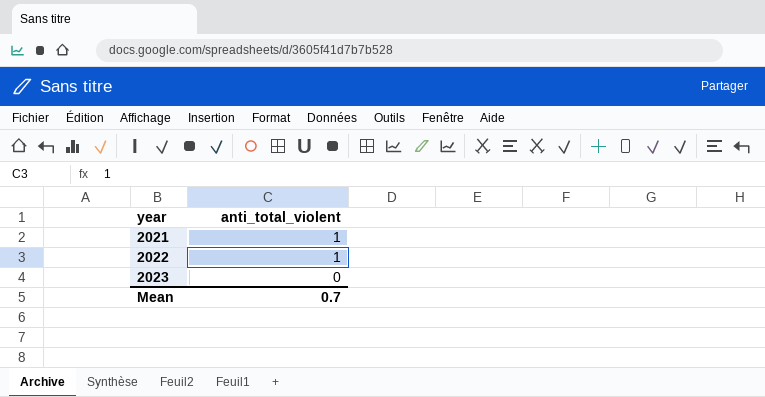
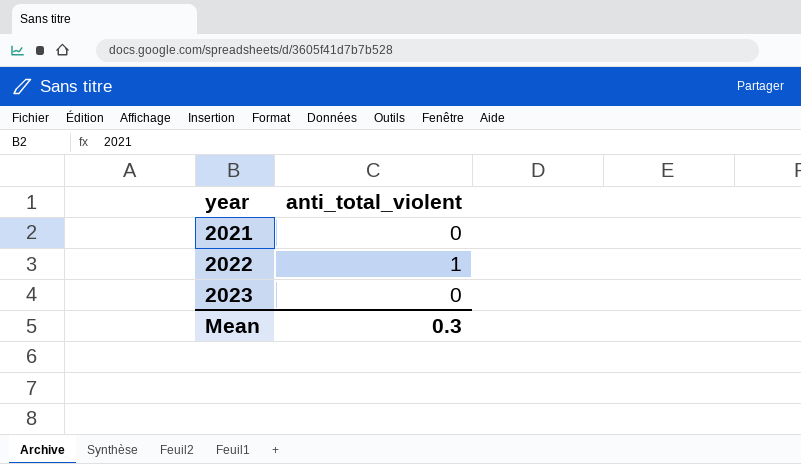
2021 | anti_total_violent: 1 -> 0
Mean | anti_total_violent: 0.7 -> 0.3

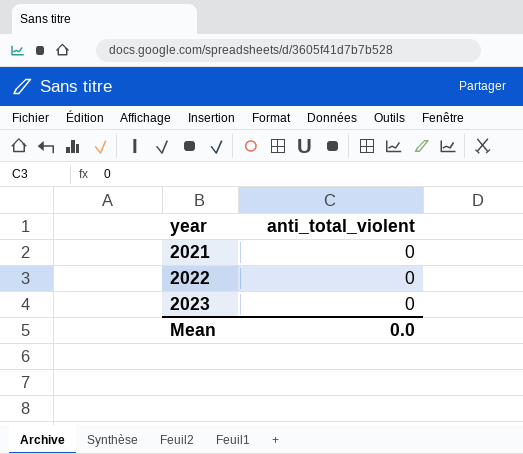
2022 | anti_total_violent: 1 -> 0
Mean | anti_total_violent: 0.3 -> 0.0

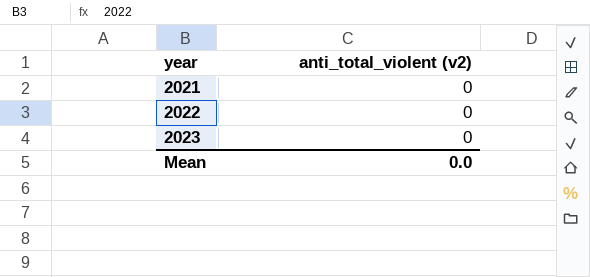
column name: anti_total_violent -> anti_total_violent (v2)

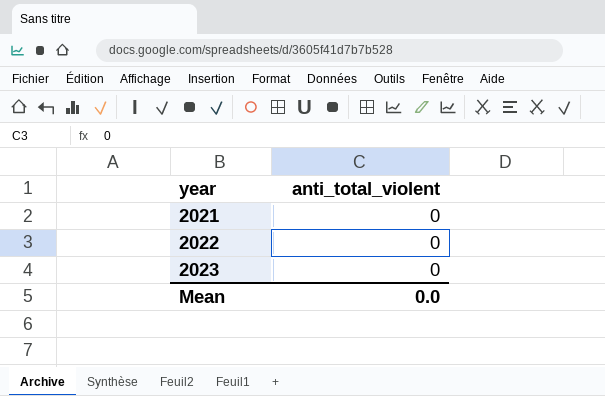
column name: anti_total_violent (v2) -> anti_total_violent

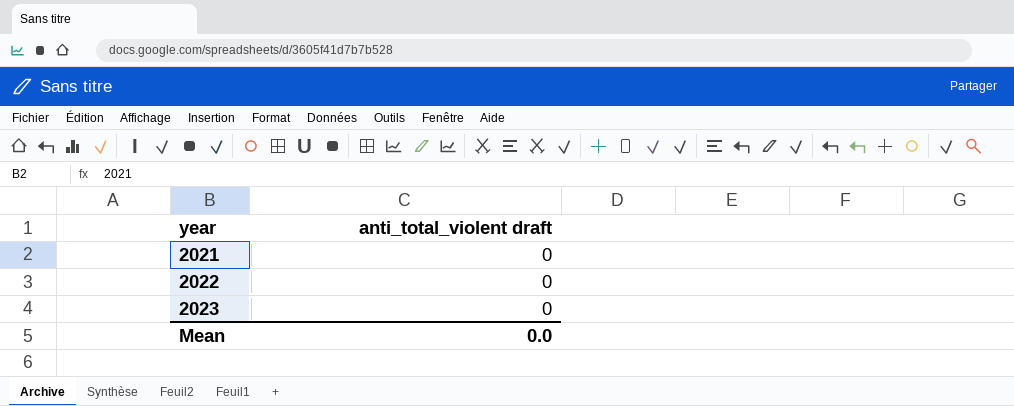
column name: anti_total_violent -> anti_total_violent draft

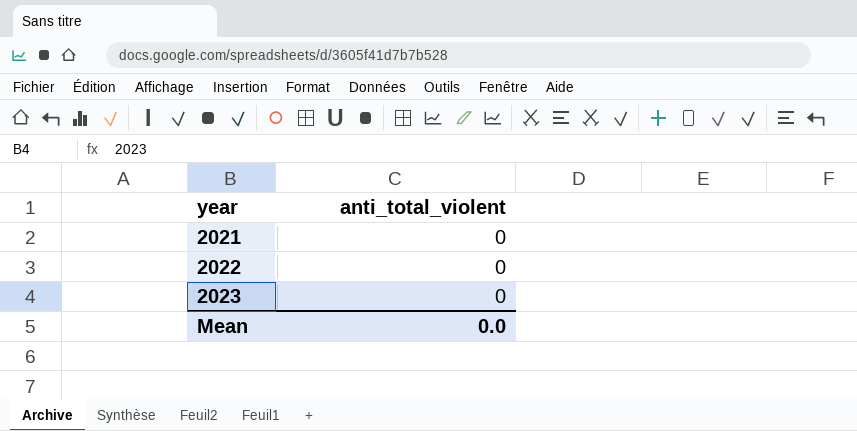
column name: anti_total_violent draft -> anti_total_violent

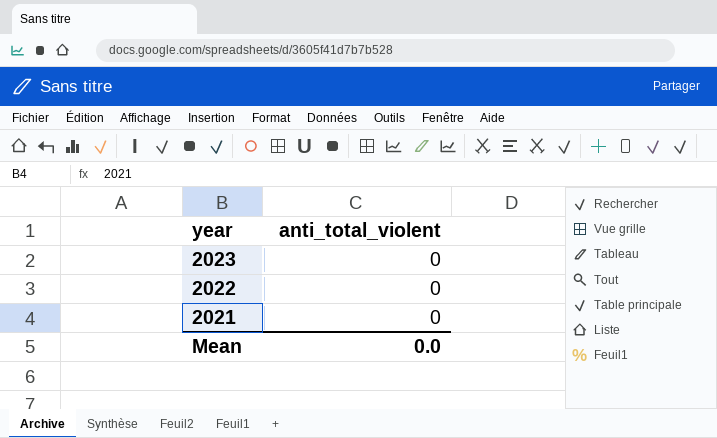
row order: year ascending -> year descending

